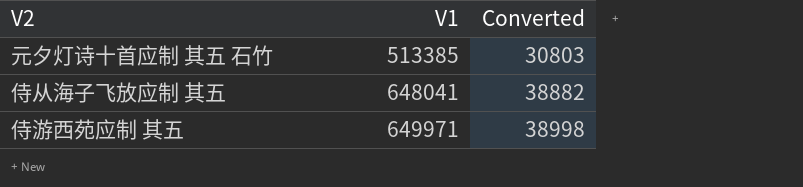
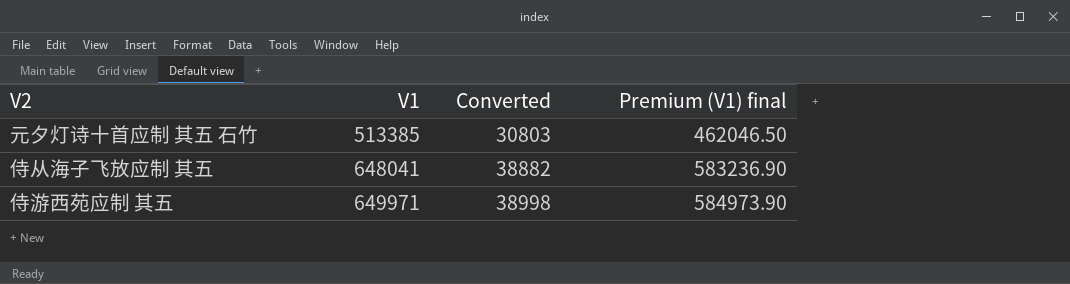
column Premium (V1) final | formula: none -> [V1] * 0.9

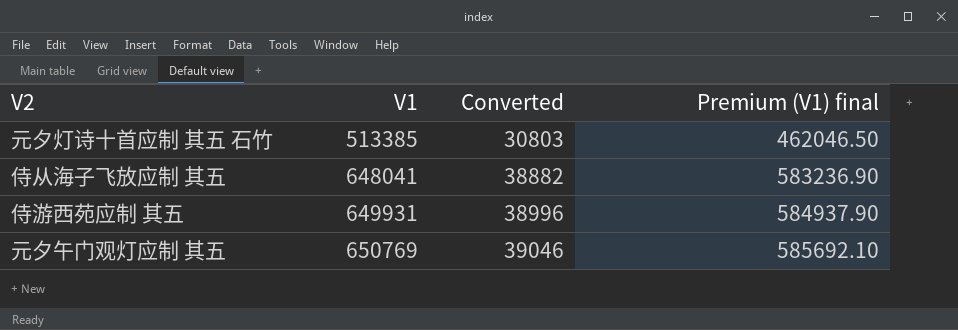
侍游西苑应制 其五 | V1: 649971 -> 649931
侍游西苑应制 其五 | Converted: 38998 -> 38996
侍游西苑应制 其五 | Premium (V1) final: 584973.90 -> 584937.90
row 元夕午门观灯应制 其五: none -> 650769 | 39046 | 585692.10

